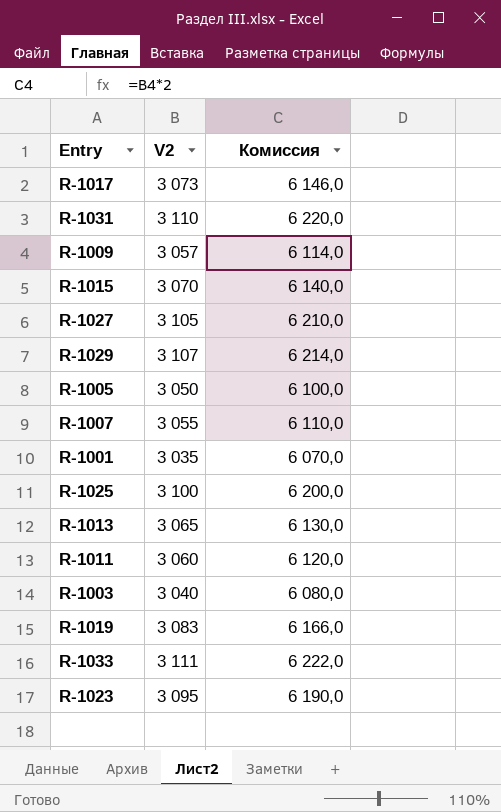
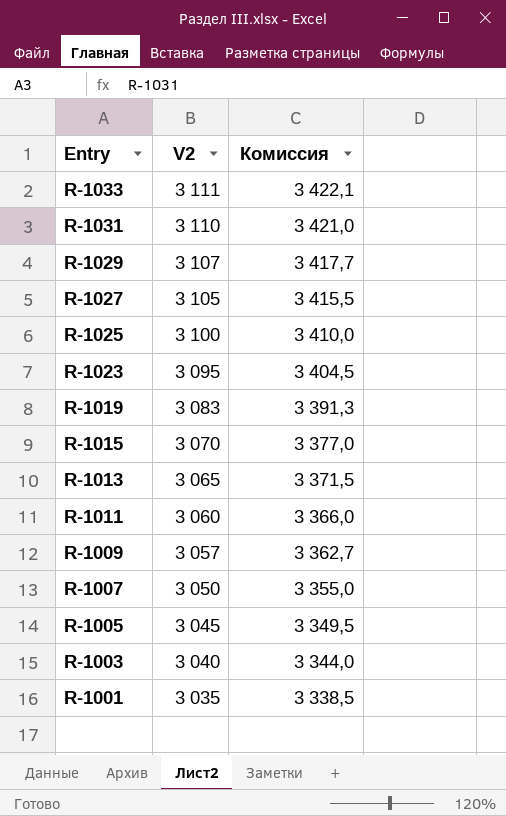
row order: none -> Entry descending
column Комиссия | formula: [V2] * 2 -> [V2] * 1,1
row R-1017: 3 073 | 6 146,0 -> none
R-1007 | V2: 3 055 -> 3 050
R-1005 | V2: 3 050 -> 3 045

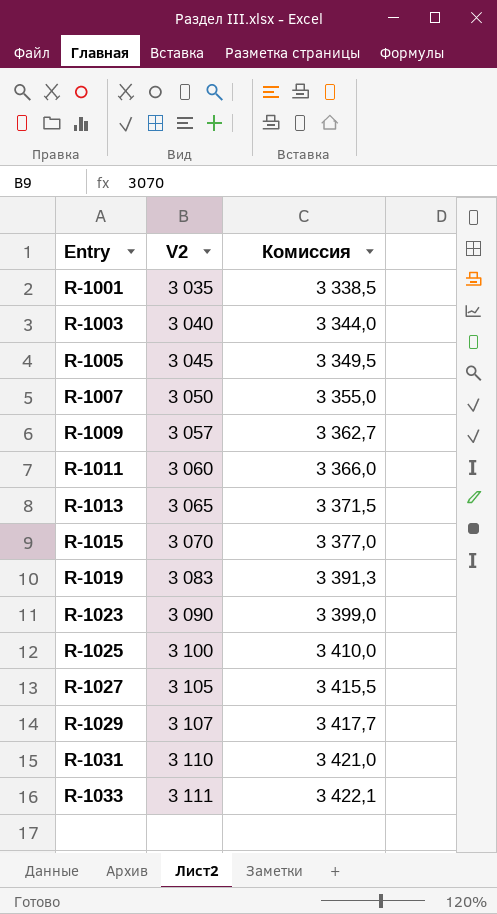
row order: Entry descending -> Entry ascending
R-1023 | V2: 3 095 -> 3 090
R-1023 | Комиссия: 3 404,5 -> 3 399,0

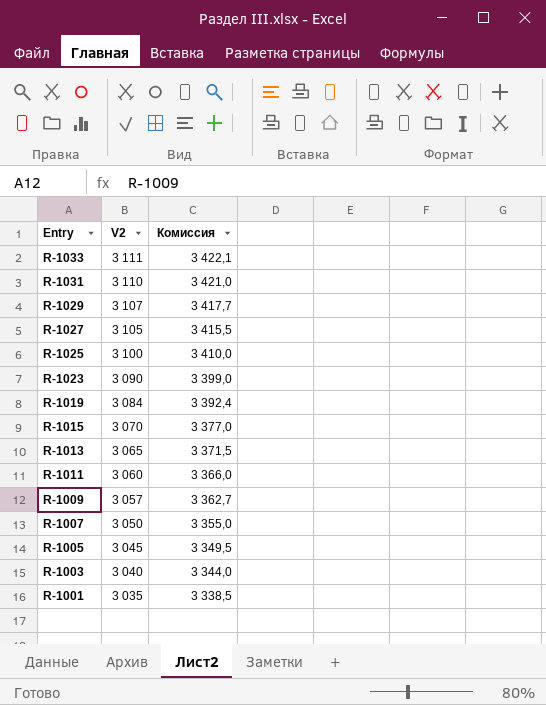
row order: Entry ascending -> Entry descending
R-1019 | V2: 3 083 -> 3 084
R-1019 | Комиссия: 3 391,3 -> 3 392,4

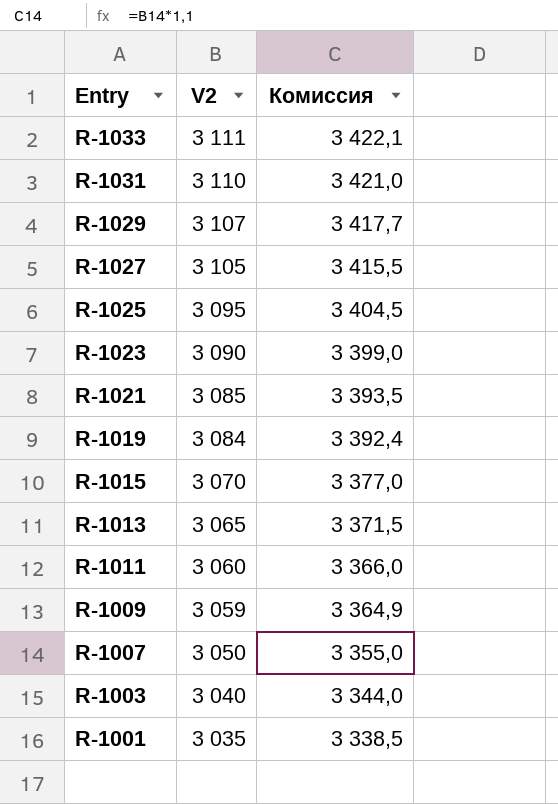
row R-1005: 3 045 | 3 349,5 -> none
R-1025 | V2: 3 100 -> 3 095
R-1025 | Комиссия: 3 410,0 -> 3 404,5
row R-1021: none -> 3 085 | 3 393,5
R-1009 | V2: 3 057 -> 3 059
R-1009 | Комиссия: 3 362,7 -> 3 364,9

